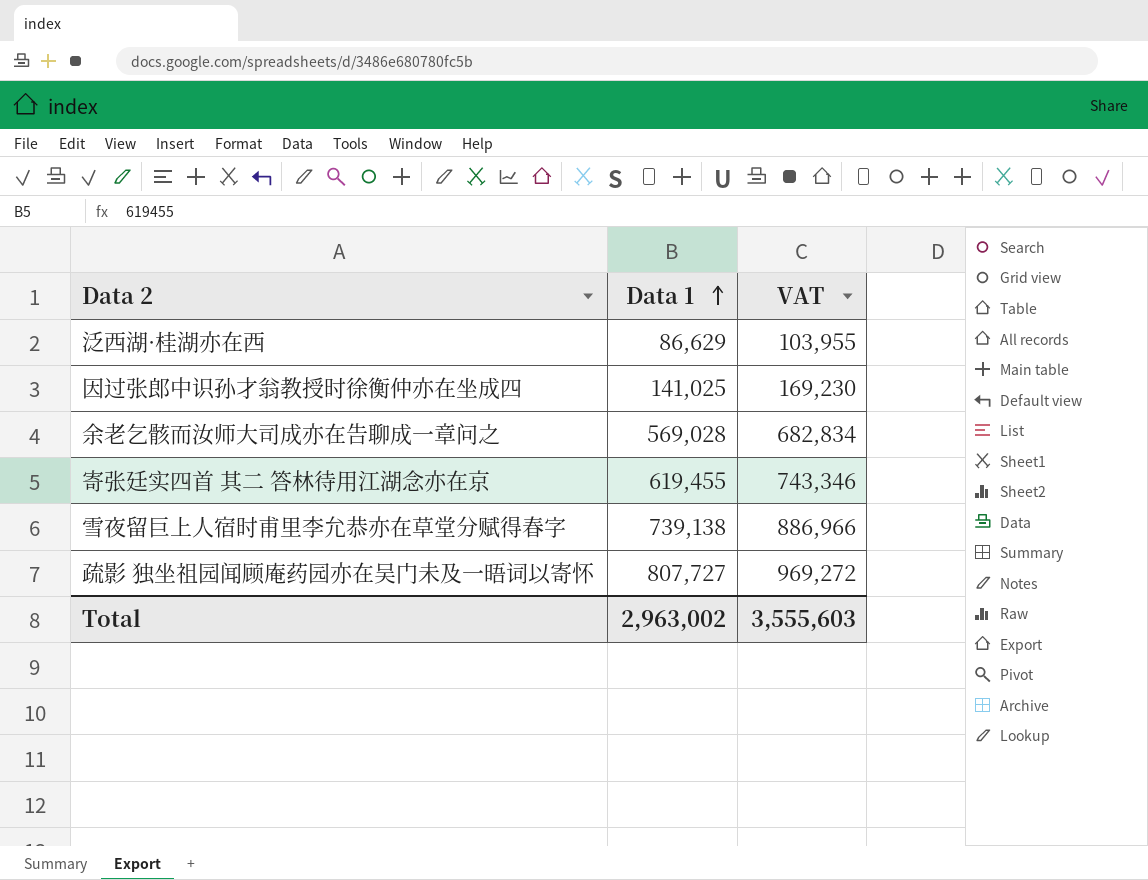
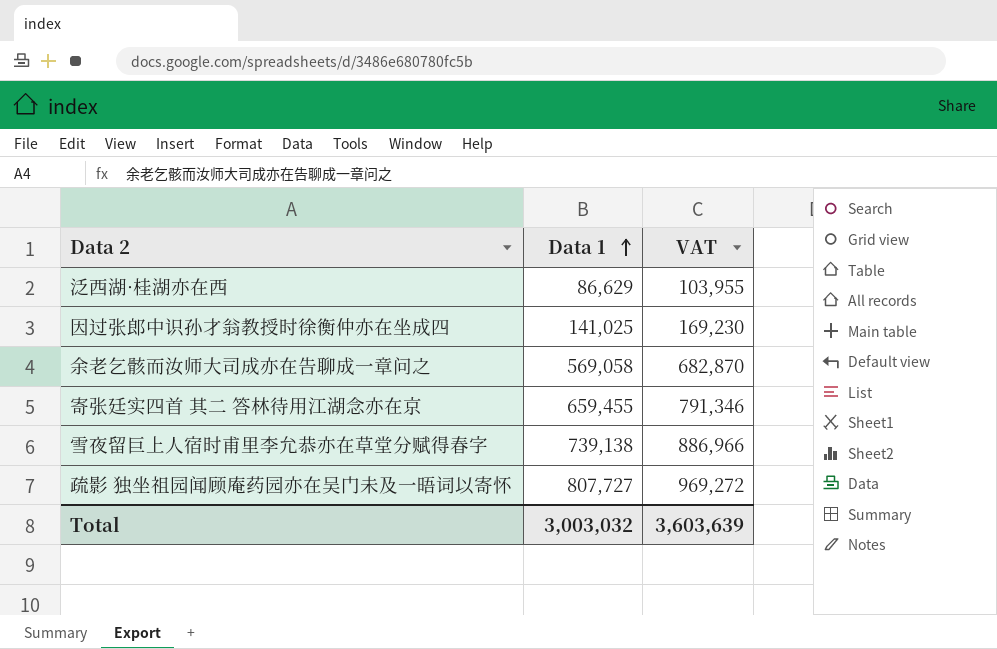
余老乞骸而汝师大司成亦在告聊成一章问之 | Data 1: 569,028 -> 569,058
余老乞骸而汝师大司成亦在告聊成一章问之 | VAT: 682,834 -> 682,870
寄张廷实四首 其二 答林待用江湖念亦在京 | Data 1: 619,455 -> 659,455
寄张廷实四首 其二 答林待用江湖念亦在京 | VAT: 743,346 -> 791,346
Total | Data 1: 2,963,002 -> 3,003,032
Total | VAT: 3,555,603 -> 3,603,639

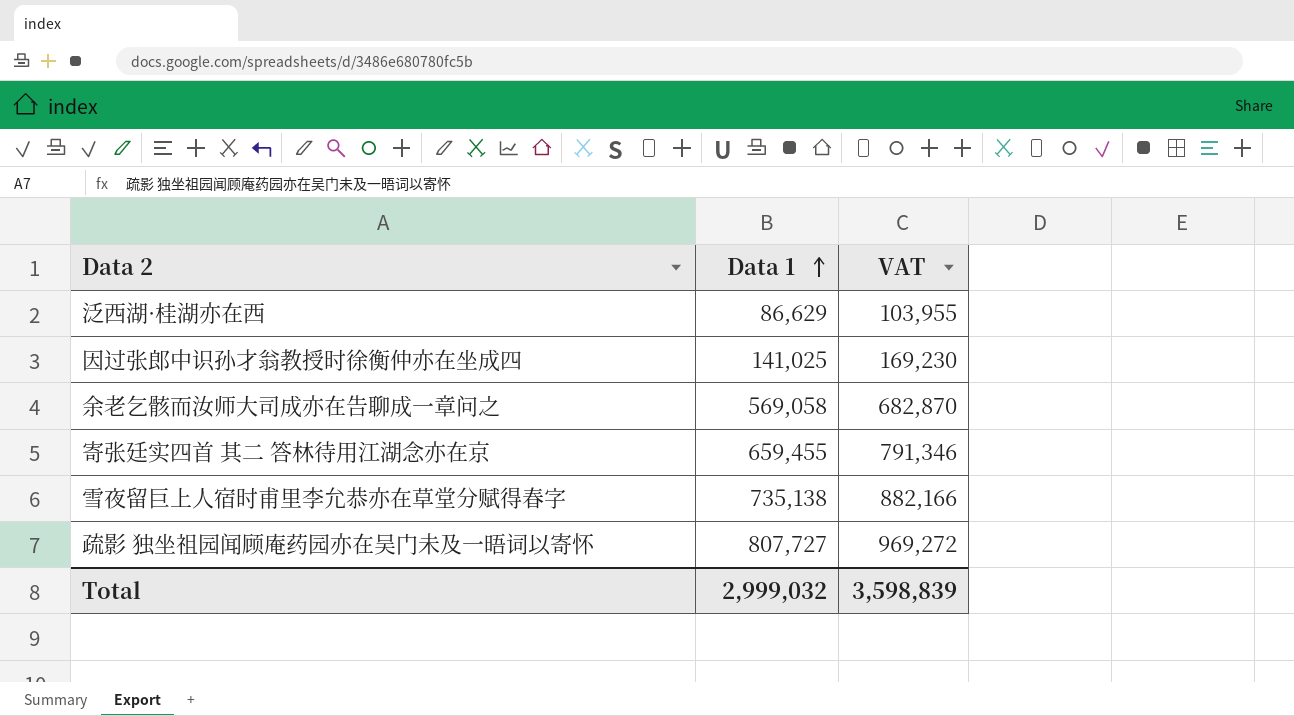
雪夜留巨上人宿时甫里李允恭亦在草堂分赋得春字 | Data 1: 739,138 -> 735,138
雪夜留巨上人宿时甫里李允恭亦在草堂分赋得春字 | VAT: 886,966 -> 882,166
Total | Data 1: 3,003,032 -> 2,999,032
Total | VAT: 3,603,639 -> 3,598,839

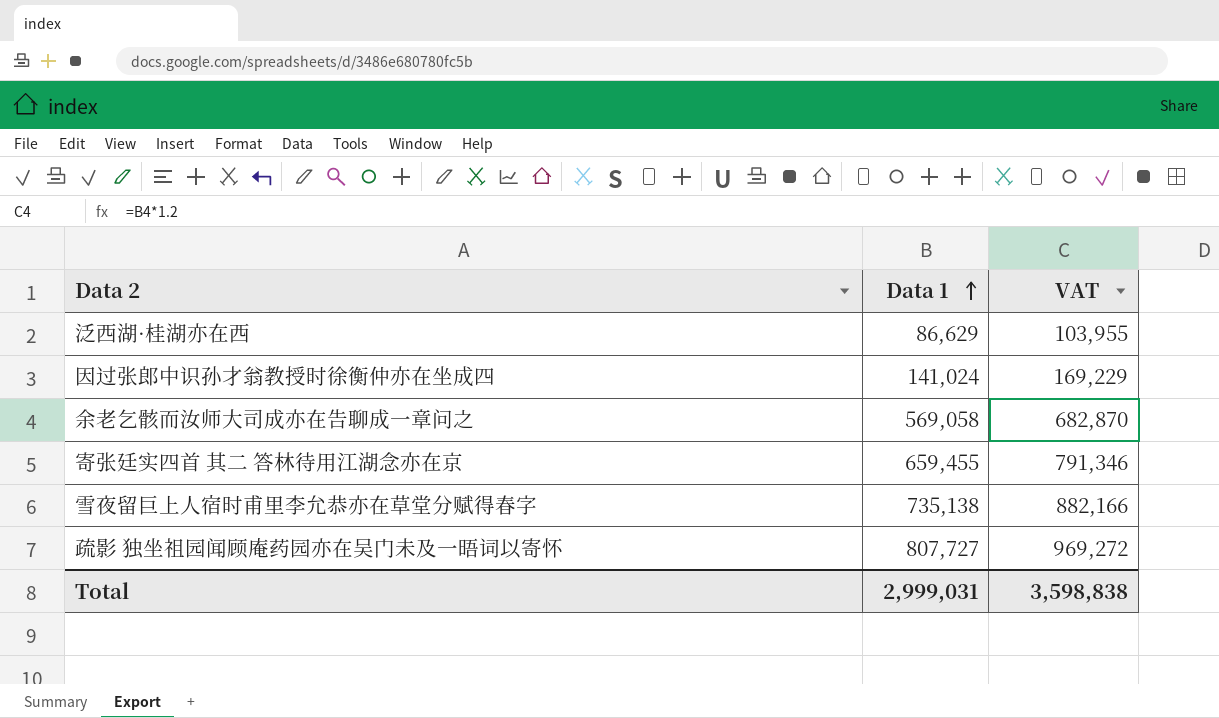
因过张郎中识孙才翁教授时徐衡仲亦在坐成四 | Data 1: 141,025 -> 141,024
因过张郎中识孙才翁教授时徐衡仲亦在坐成四 | VAT: 169,230 -> 169,229
Total | Data 1: 2,999,032 -> 2,999,031
Total | VAT: 3,598,839 -> 3,598,838

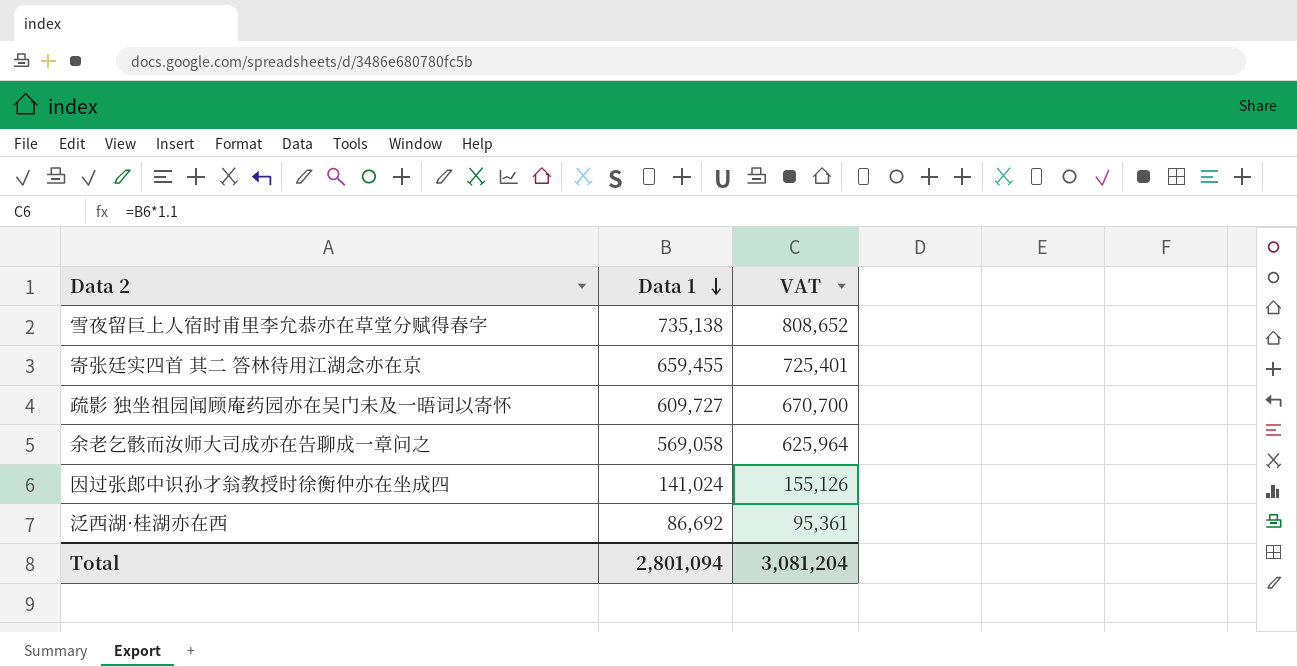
row order: Data 1 ascending -> Data 1 descending
column VAT | formula: [Data 1] * 1.2 -> [Data 1] * 1.1
疏影 独坐祖园闻顾庵药园亦在吴门未及一晤词以寄怀 | Data 1: 807,727 -> 609,727
泛西湖·桂湖亦在西 | Data 1: 86,629 -> 86,692
Total | Data 1: 2,999,031 -> 2,801,094
Total | VAT: 3,598,838 -> 3,081,204

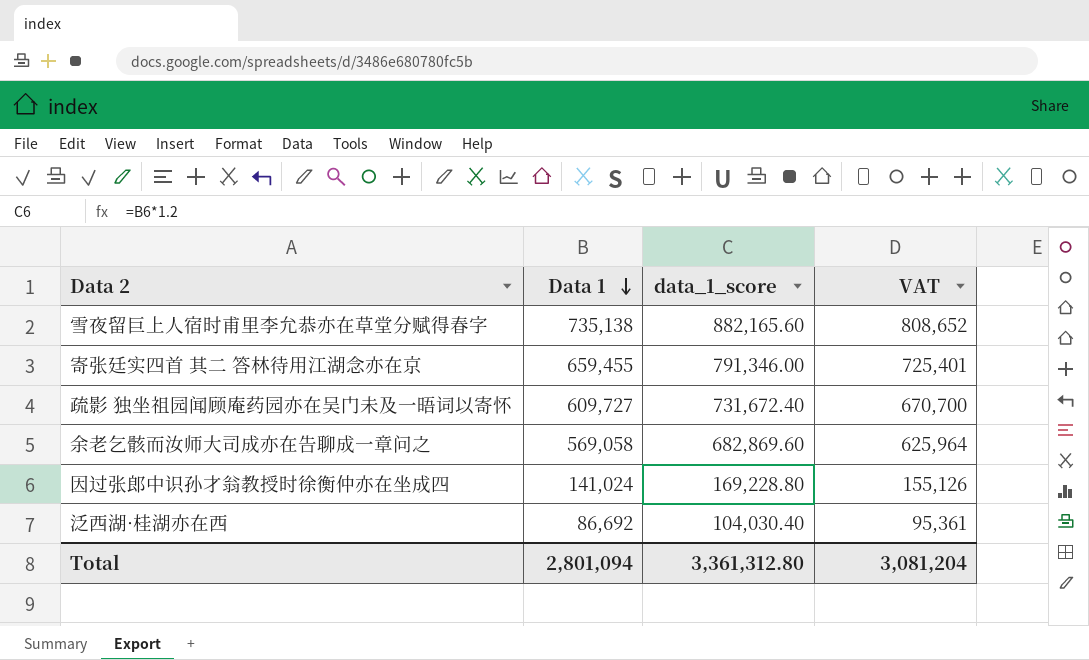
column data_1_score | formula: none -> [Data 1] * 1.2

